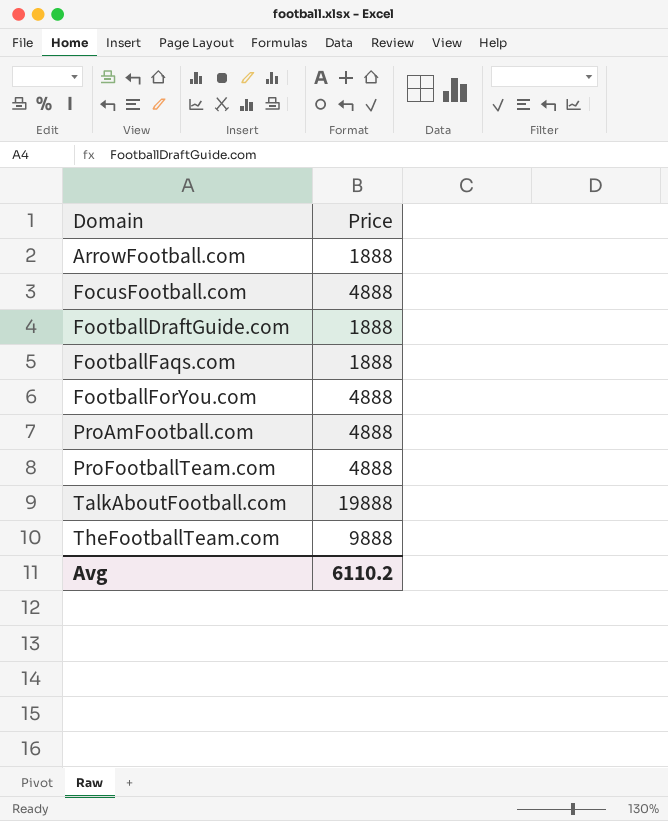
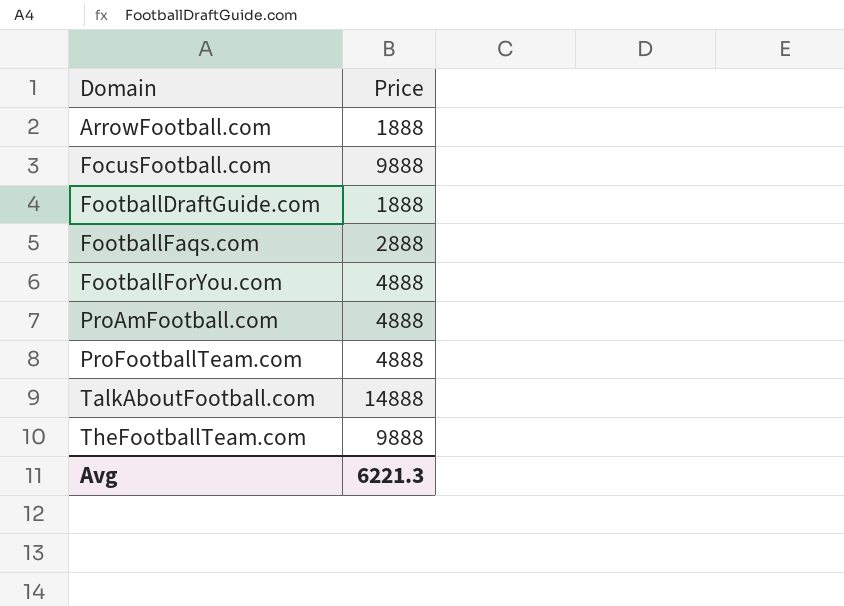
FocusFootball.com | Price: 4888 -> 9888
FootballFaqs.com | Price: 1888 -> 2888
TalkAboutFootball.com | Price: 19888 -> 14888
Avg | Price: 6110.2 -> 6221.3

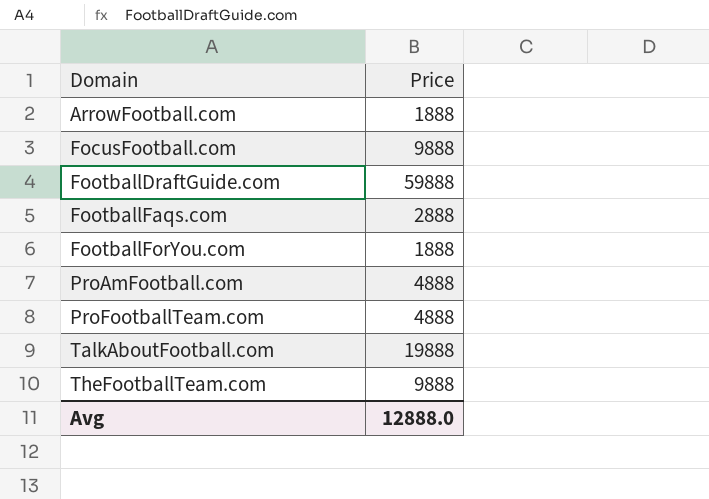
FootballDraftGuide.com | Price: 1888 -> 59888
FootballForYou.com | Price: 4888 -> 1888
TalkAboutFootball.com | Price: 14888 -> 19888
Avg | Price: 6221.3 -> 12888.0

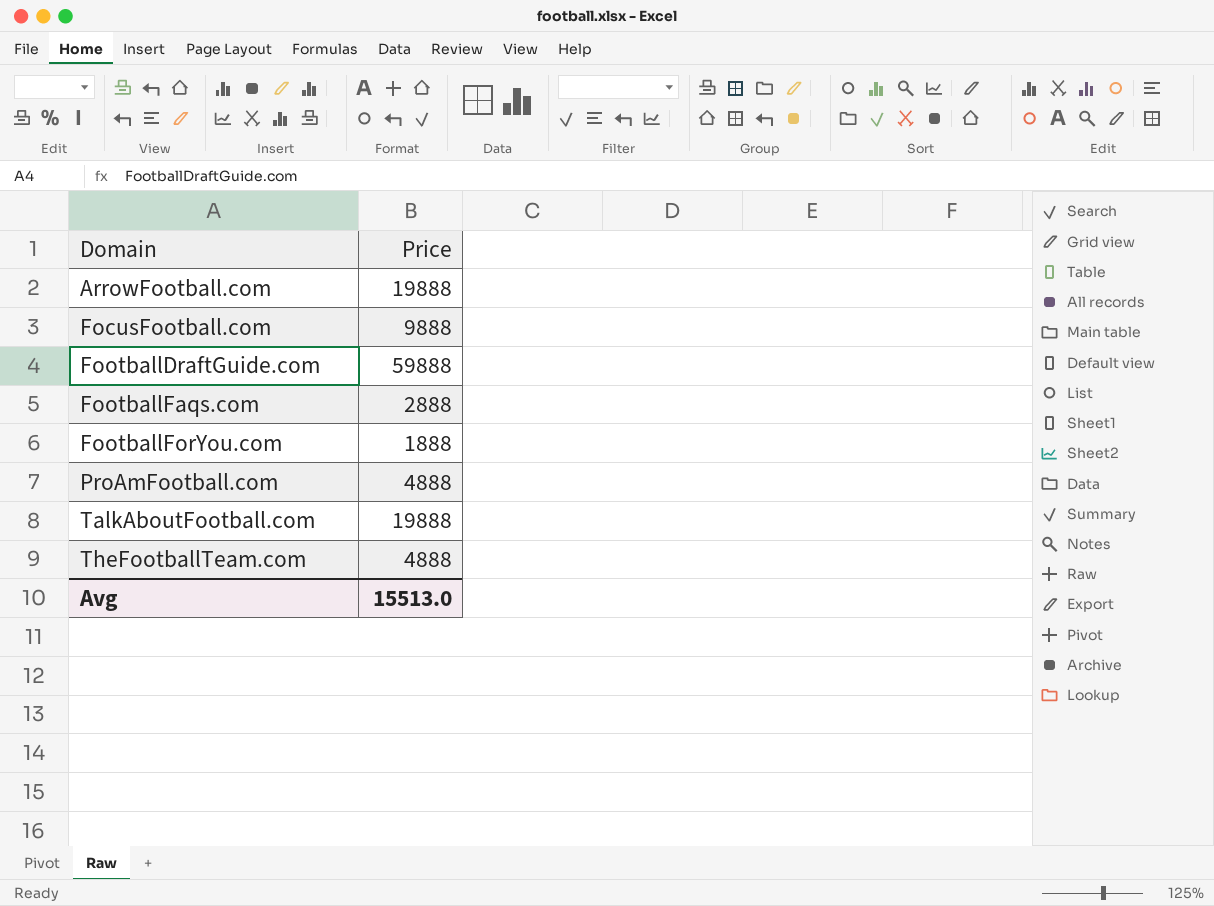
row ProFootballTeam.com: 4888 -> none
ArrowFootball.com | Price: 1888 -> 19888
TheFootballTeam.com | Price: 9888 -> 4888
Avg | Price: 12888.0 -> 15513.0

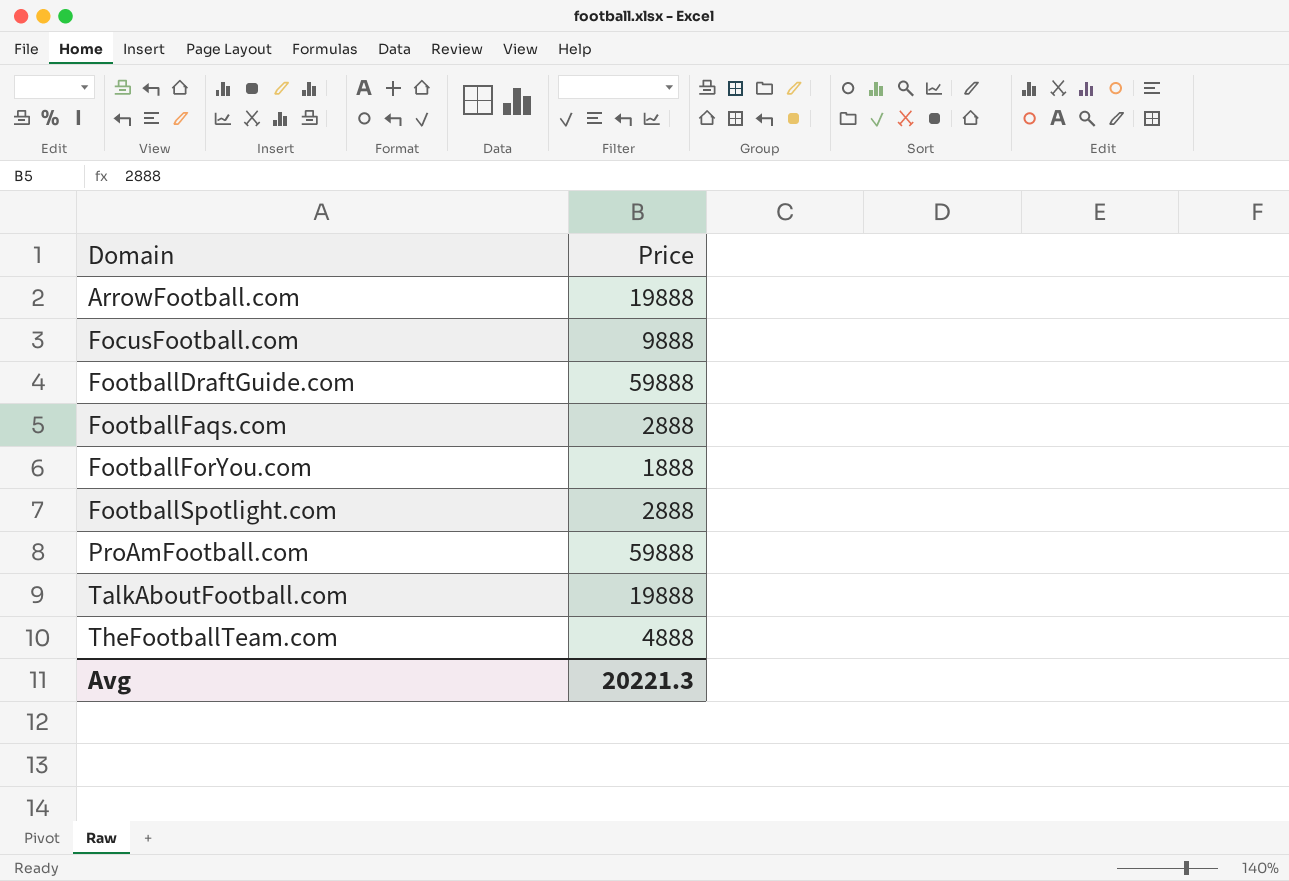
row FootballSpotlight.com: none -> 2888
ProAmFootball.com | Price: 4888 -> 59888
Avg | Price: 15513.0 -> 20221.3

